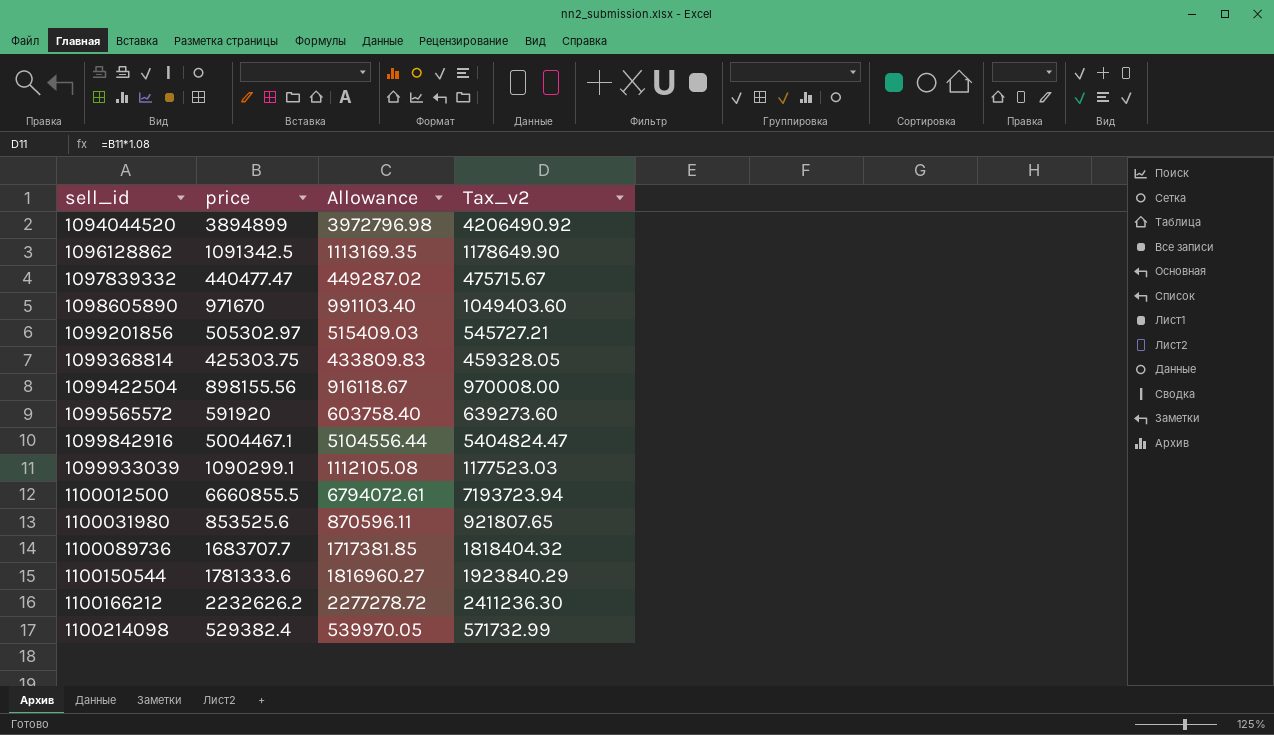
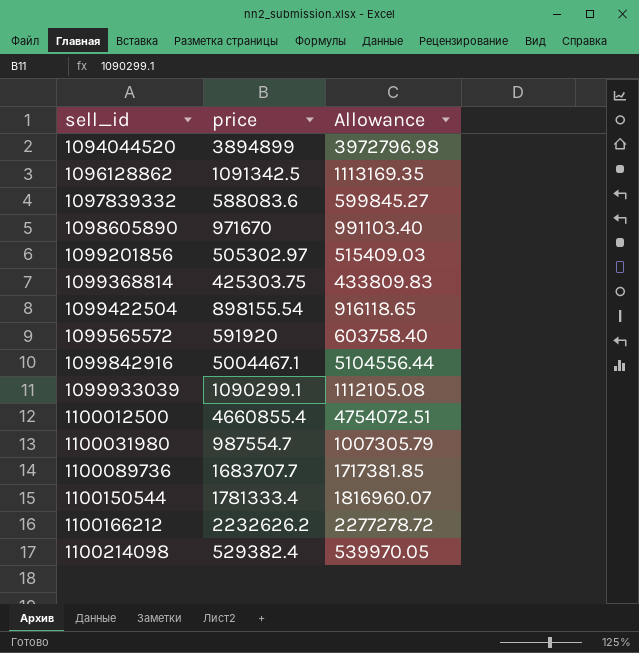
column Tax_v2 | formula: [price] * 1.08 -> none
1097839332 | price: 440477.47 -> 588083.6
1097839332 | Allowance: 449287.02 -> 599845.27
1099422504 | price: 898155.56 -> 898155.54
1099422504 | Allowance: 916118.67 -> 916118.65
1100012500 | price: 6660855.5 -> 4660855.4
1100012500 | Allowance: 6794072.61 -> 4754072.51
1100031980 | price: 853525.6 -> 987554.7
1100031980 | Allowance: 870596.11 -> 1007305.79
1100150544 | price: 1781333.6 -> 1781333.4
1100150544 | Allowance: 1816960.27 -> 1816960.07

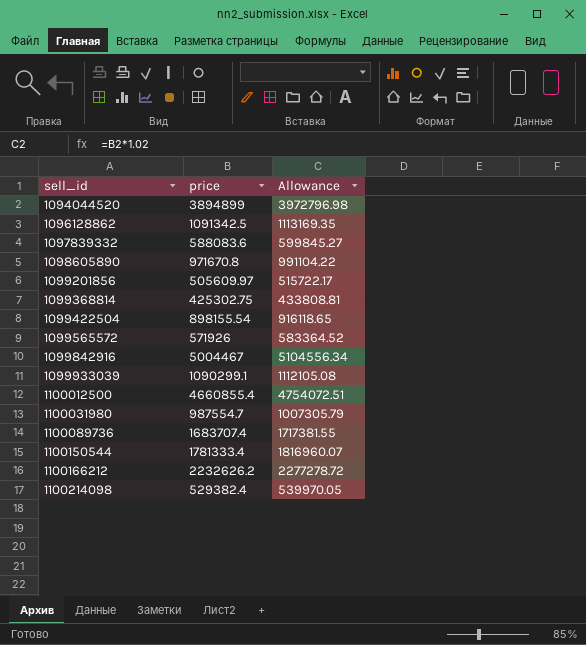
1098605890 | price: 971670 -> 971670.8
1098605890 | Allowance: 991103.40 -> 991104.22
1099201856 | price: 505302.97 -> 505609.97
1099201856 | Allowance: 515409.03 -> 515722.17
1099368814 | price: 425303.75 -> 425302.75
1099368814 | Allowance: 433809.83 -> 433808.81
1099565572 | price: 591920 -> 571926
1099565572 | Allowance: 603758.40 -> 583364.52
1099842916 | price: 5004467.1 -> 5004467
1099842916 | Allowance: 5104556.44 -> 5104556.34
1100089736 | price: 1683707.7 -> 1683707.4
1100089736 | Allowance: 1717381.85 -> 1717381.55

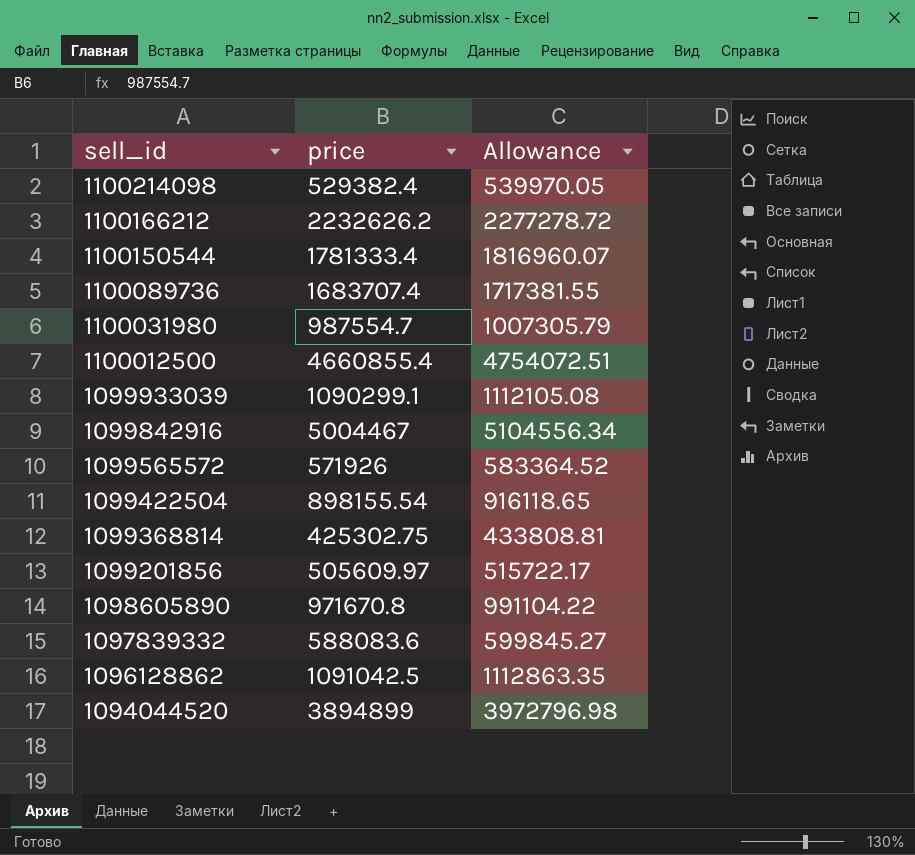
row order: sell_id ascending -> sell_id descending
1096128862 | price: 1091342.5 -> 1091042.5
1096128862 | Allowance: 1113169.35 -> 1112863.35

